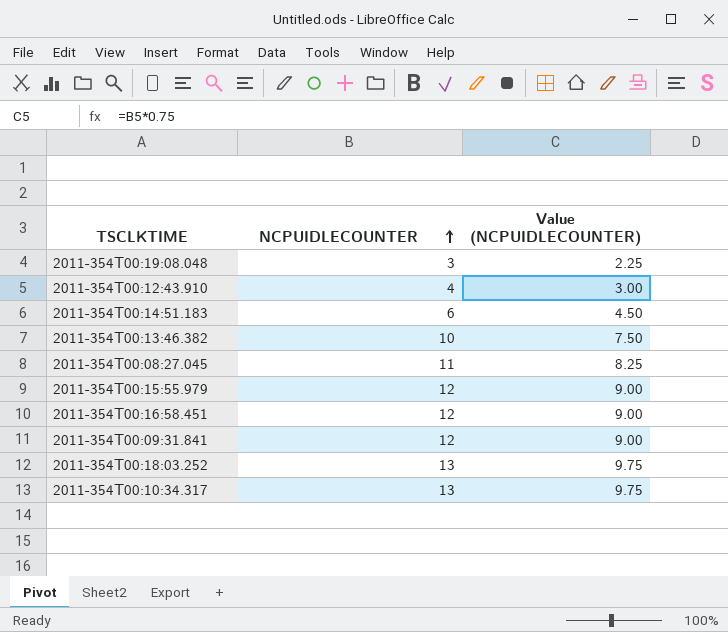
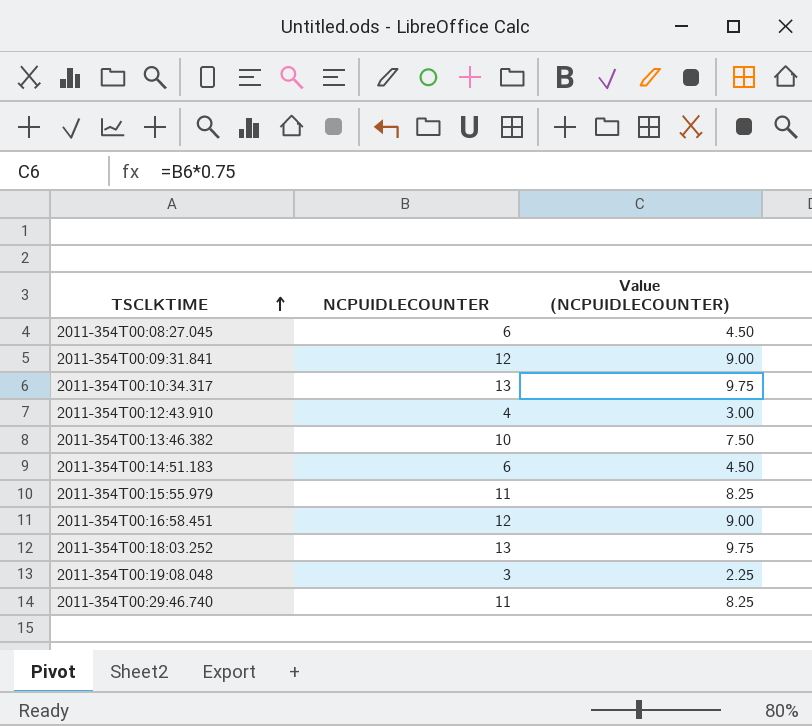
row order: NCPUIDLECOUNTER ascending -> TSCLKTIME ascending
2011-354T00:08:27.045 | NCPUIDLECOUNTER: 11 -> 6
2011-354T00:08:27.045 | Value (NCPUIDLECOUNTER): 8.25 -> 4.50
2011-354T00:15:55.979 | NCPUIDLECOUNTER: 12 -> 11
2011-354T00:15:55.979 | Value (NCPUIDLECOUNTER): 9.00 -> 8.25
row 2011-354T00:29:46.740: none -> 11 | 8.25

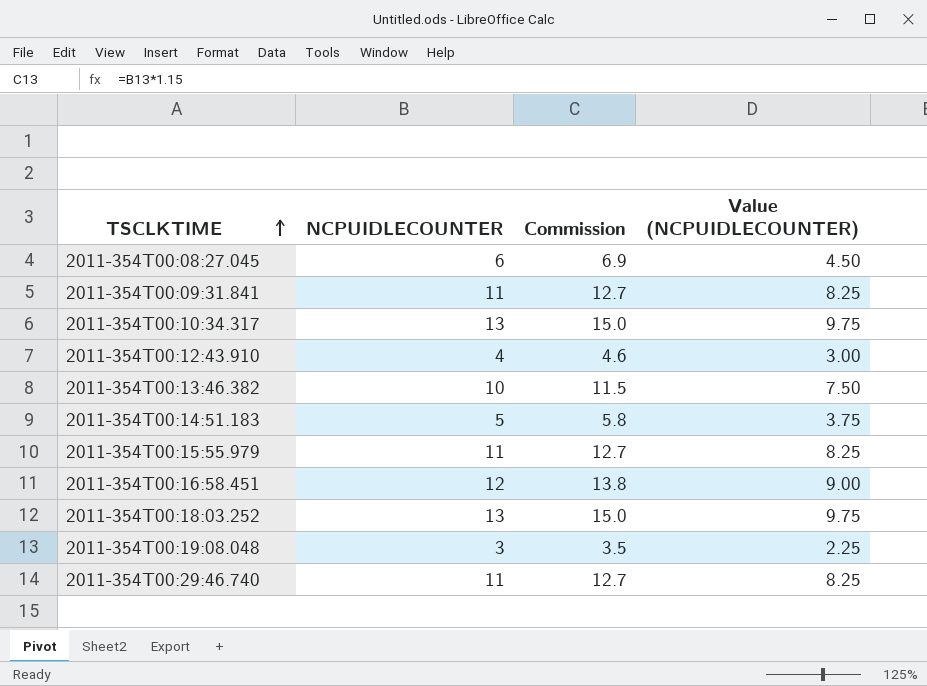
column Commission | formula: none -> [NCPUIDLECOUNTER] * 1.15
2011-354T00:09:31.841 | NCPUIDLECOUNTER: 12 -> 11
2011-354T00:09:31.841 | Value (NCPUIDLECOUNTER): 9.00 -> 8.25
2011-354T00:14:51.183 | NCPUIDLECOUNTER: 6 -> 5
2011-354T00:14:51.183 | Value (NCPUIDLECOUNTER): 4.50 -> 3.75

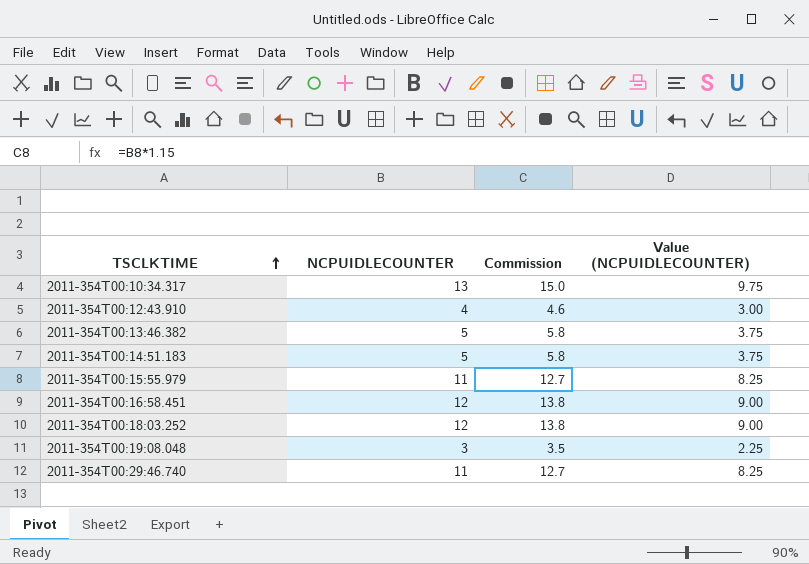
row 2011-354T00:08:27.045: 6 | 6.9 | 4.50 -> none
row 2011-354T00:09:31.841: 11 | 12.7 | 8.25 -> none
2011-354T00:13:46.382 | NCPUIDLECOUNTER: 10 -> 5
2011-354T00:13:46.382 | Commission: 11.5 -> 5.8
2011-354T00:13:46.382 | Value (NCPUIDLECOUNTER): 7.50 -> 3.75
2011-354T00:18:03.252 | NCPUIDLECOUNTER: 13 -> 12
2011-354T00:18:03.252 | Commission: 15.0 -> 13.8
2011-354T00:18:03.252 | Value (NCPUIDLECOUNTER): 9.75 -> 9.00

